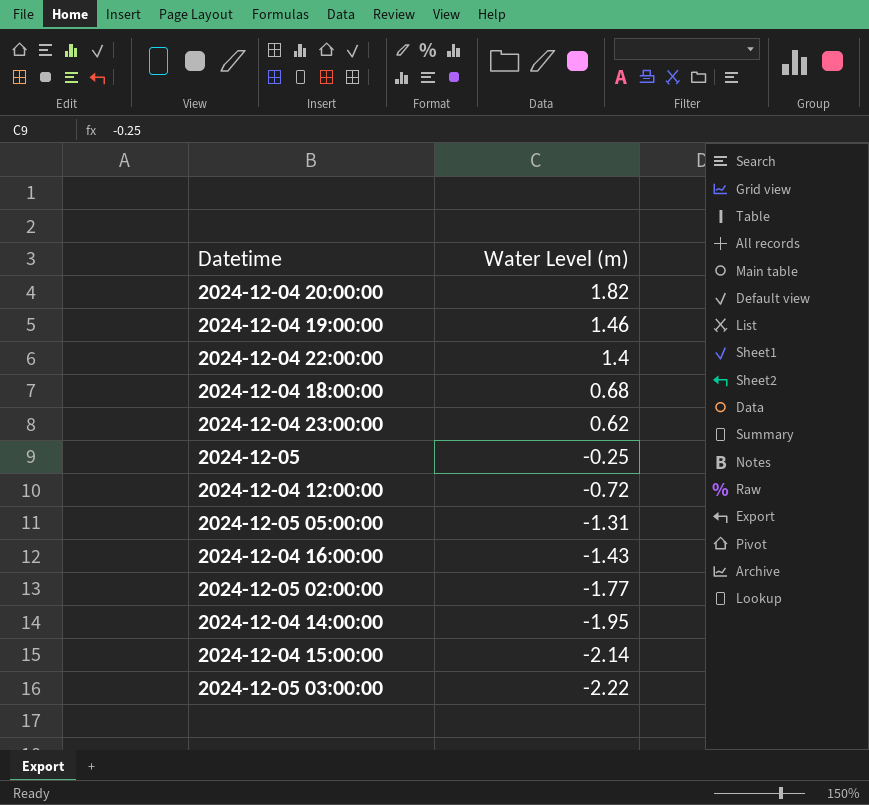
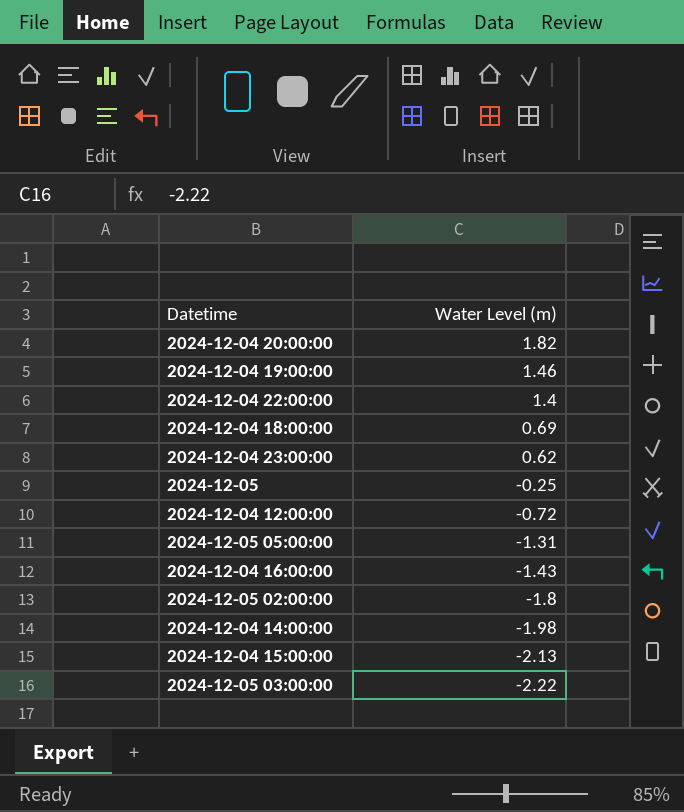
2024-12-04 18:00:00 | Water Level (m): 0.68 -> 0.69
2024-12-05 02:00:00 | Water Level (m): -1.77 -> -1.8
2024-12-04 14:00:00 | Water Level (m): -1.95 -> -1.98
2024-12-04 15:00:00 | Water Level (m): -2.14 -> -2.13

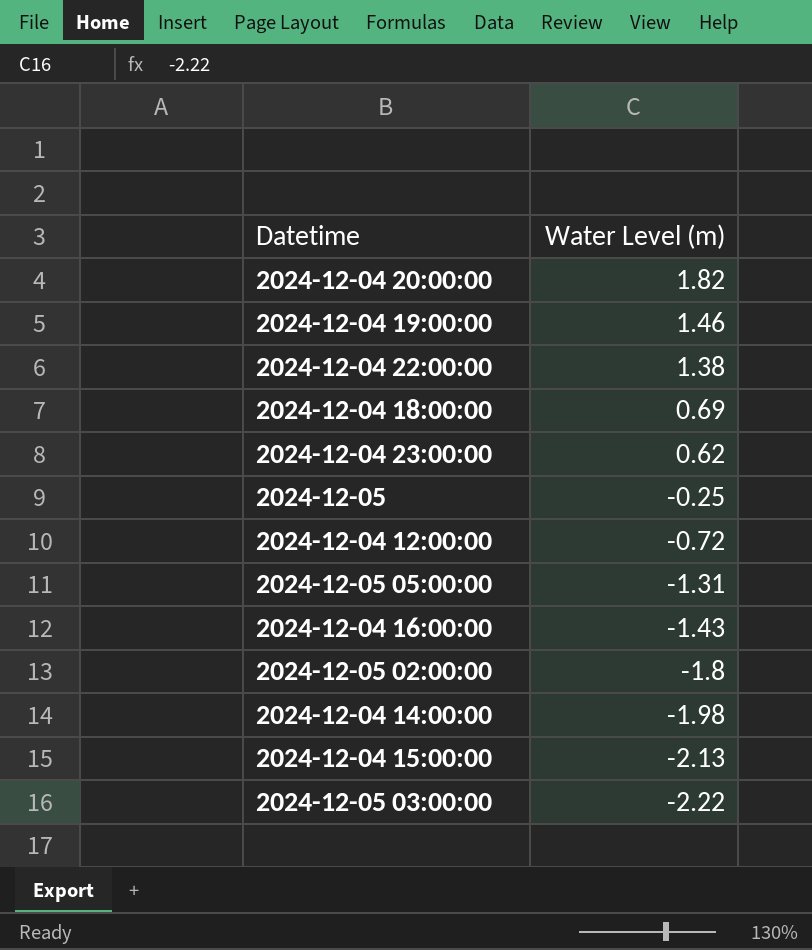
2024-12-04 22:00:00 | Water Level (m): 1.4 -> 1.38

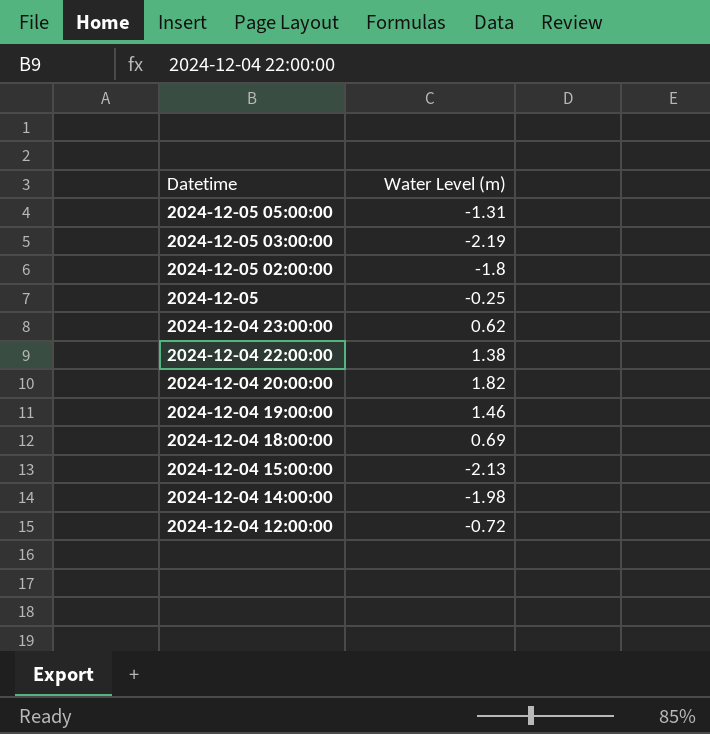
row order: Water Level (m) descending -> Datetime descending
row 2024-12-04 16:00:00: -1.43 -> none
2024-12-05 03:00:00 | Water Level (m): -2.22 -> -2.19

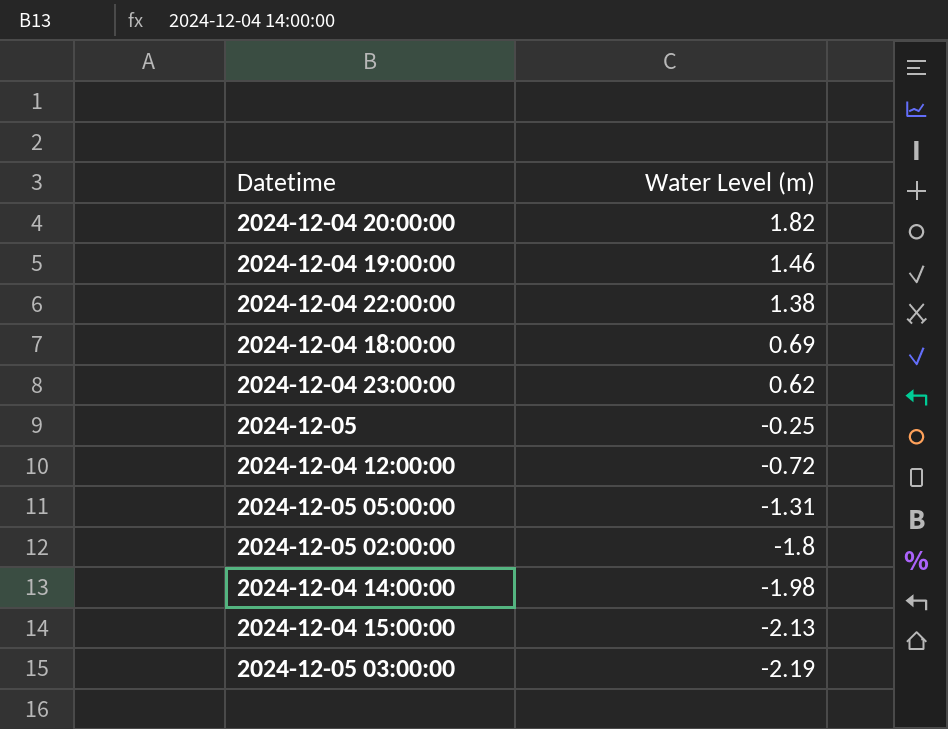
row order: Datetime descending -> Water Level (m) descending

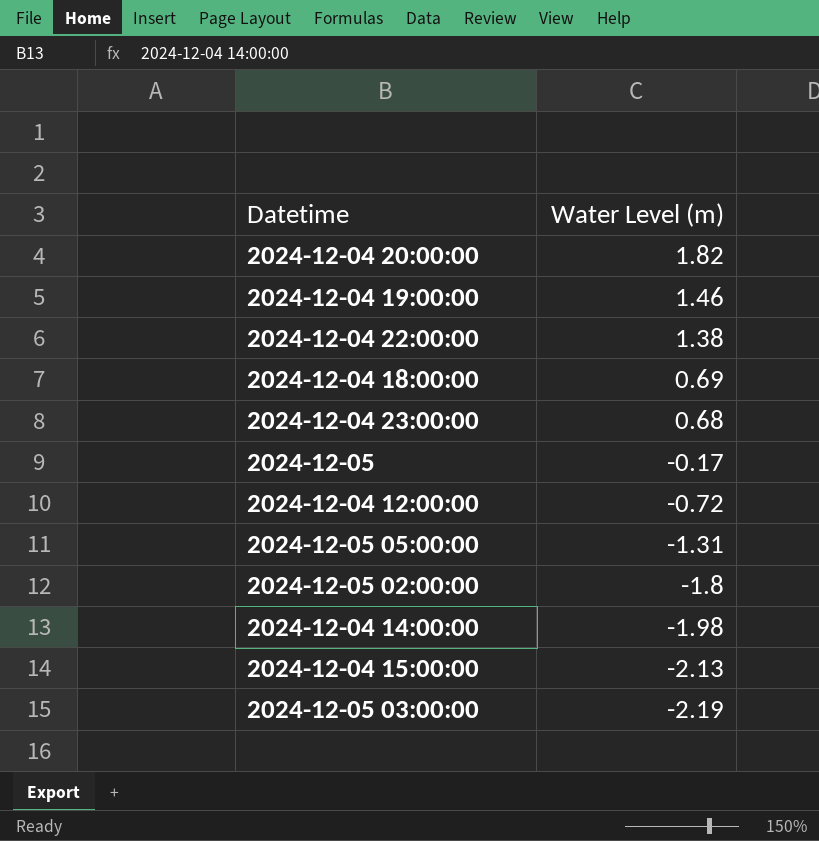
2024-12-04 23:00:00 | Water Level (m): 0.62 -> 0.68
2024-12-05 | Water Level (m): -0.25 -> -0.17

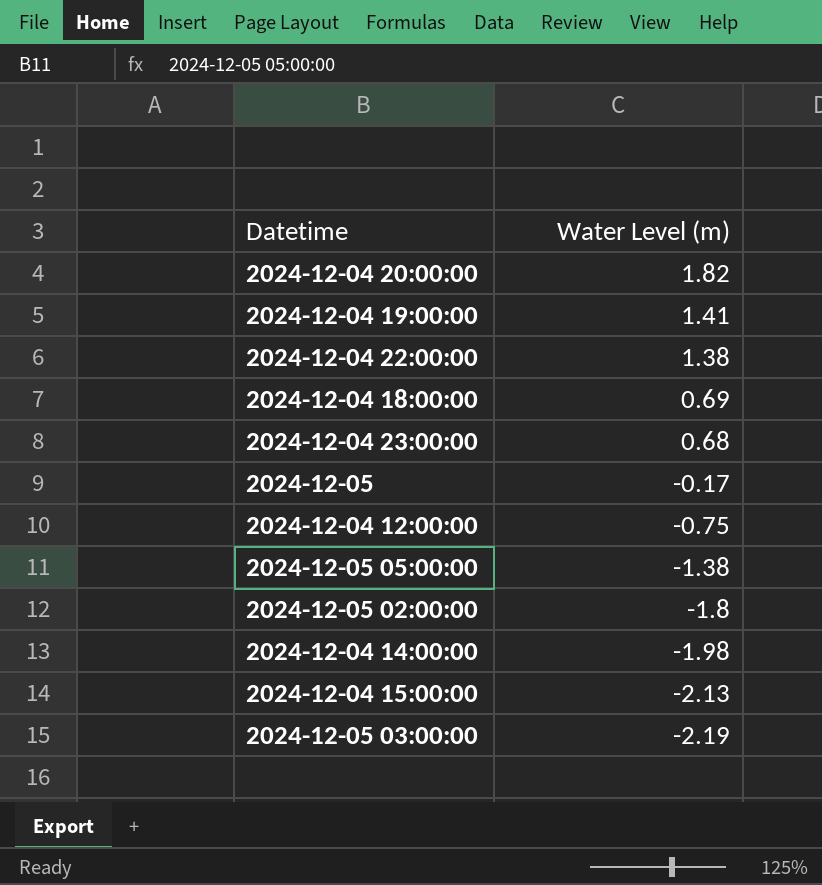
2024-12-04 19:00:00 | Water Level (m): 1.46 -> 1.41
2024-12-04 12:00:00 | Water Level (m): -0.72 -> -0.75
2024-12-05 05:00:00 | Water Level (m): -1.31 -> -1.38

